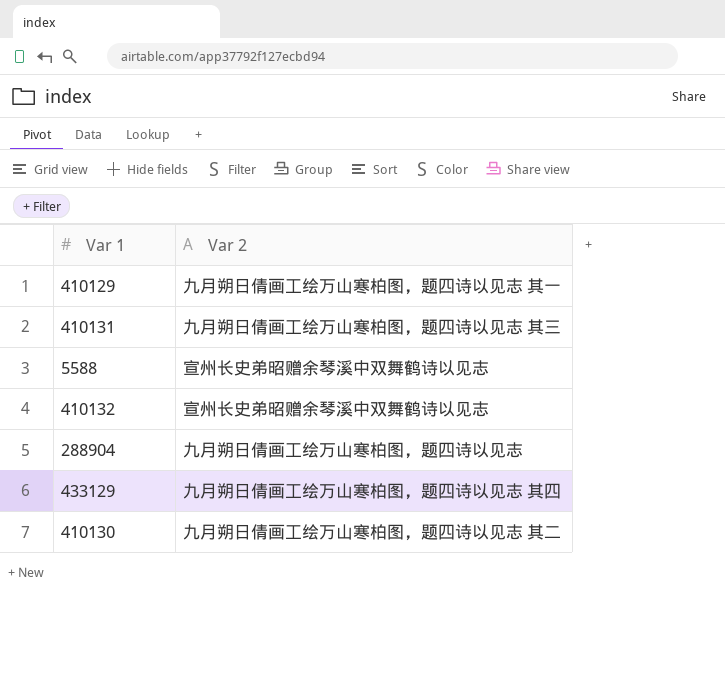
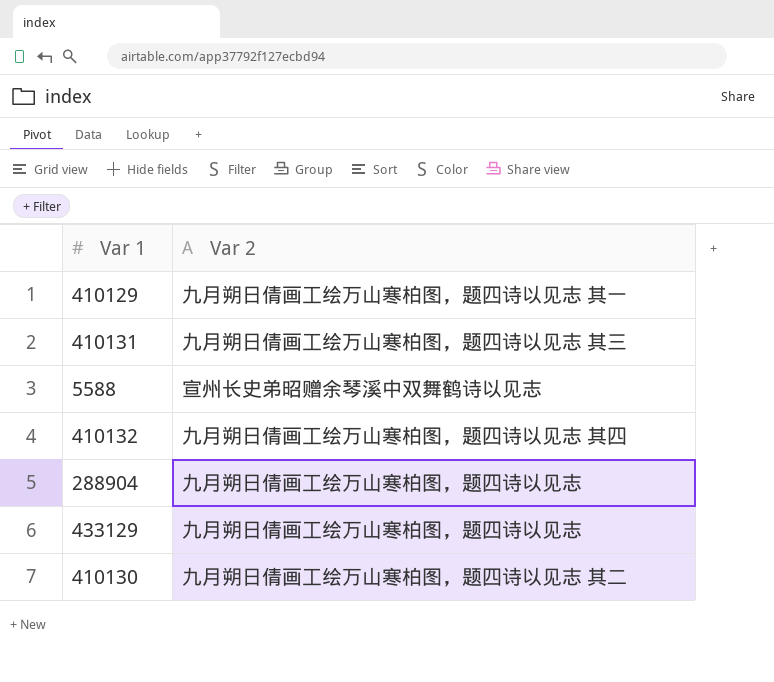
410132 | Var 2: 宣州长史弟昭赠余琴溪中双舞鹤诗以见志 -> 九月朔日倩画工绘万山寒柏图，题四诗以见志 其四
433129 | Var 2: 九月朔日倩画工绘万山寒柏图，题四诗以见志 其四 -> 九月朔日倩画工绘万山寒柏图，题四诗以见志

